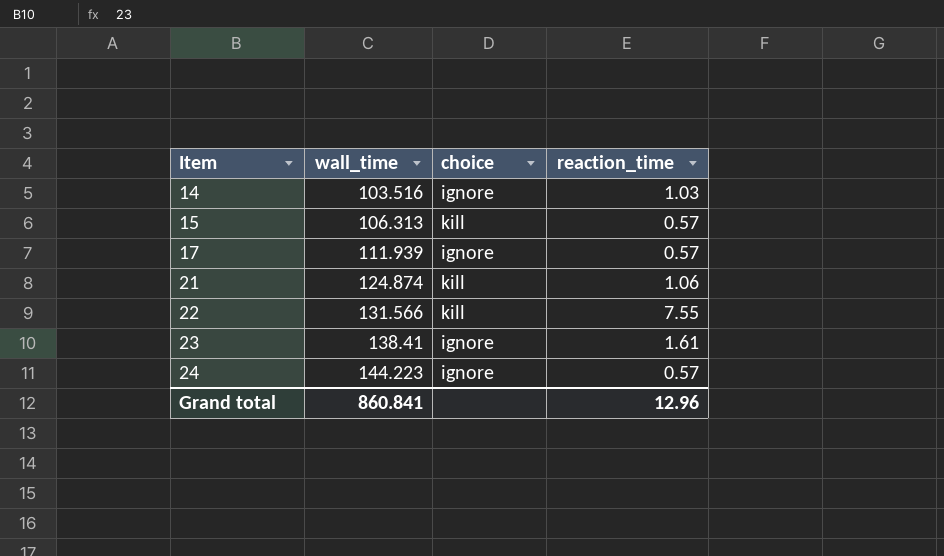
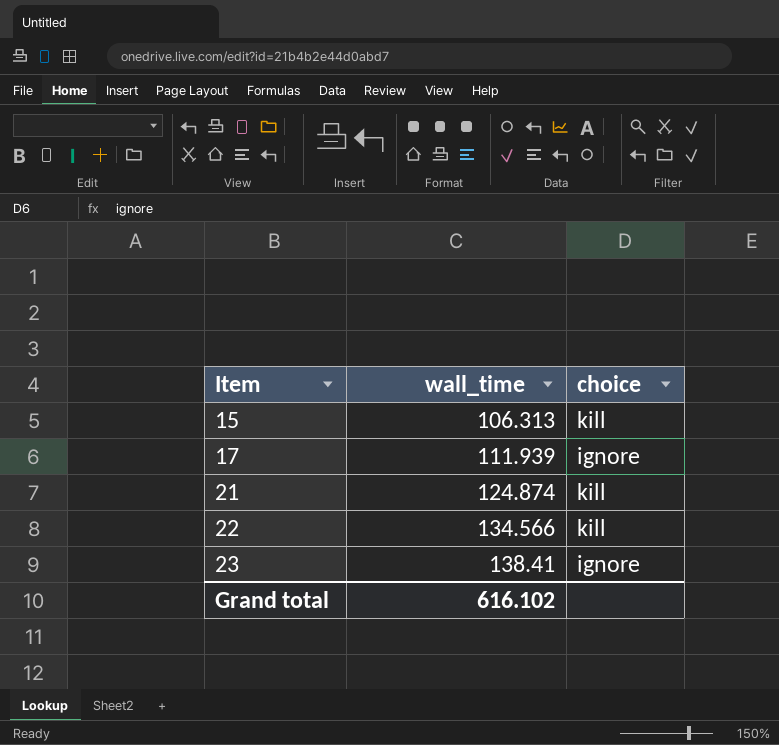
column reaction_time | position: 4 -> none
row 14: 103.516 | ignore | 1.03 -> none
row 24: 144.223 | ignore | 0.57 -> none
22 | wall_time: 131.566 -> 134.566
Grand total | wall_time: 860.841 -> 616.102

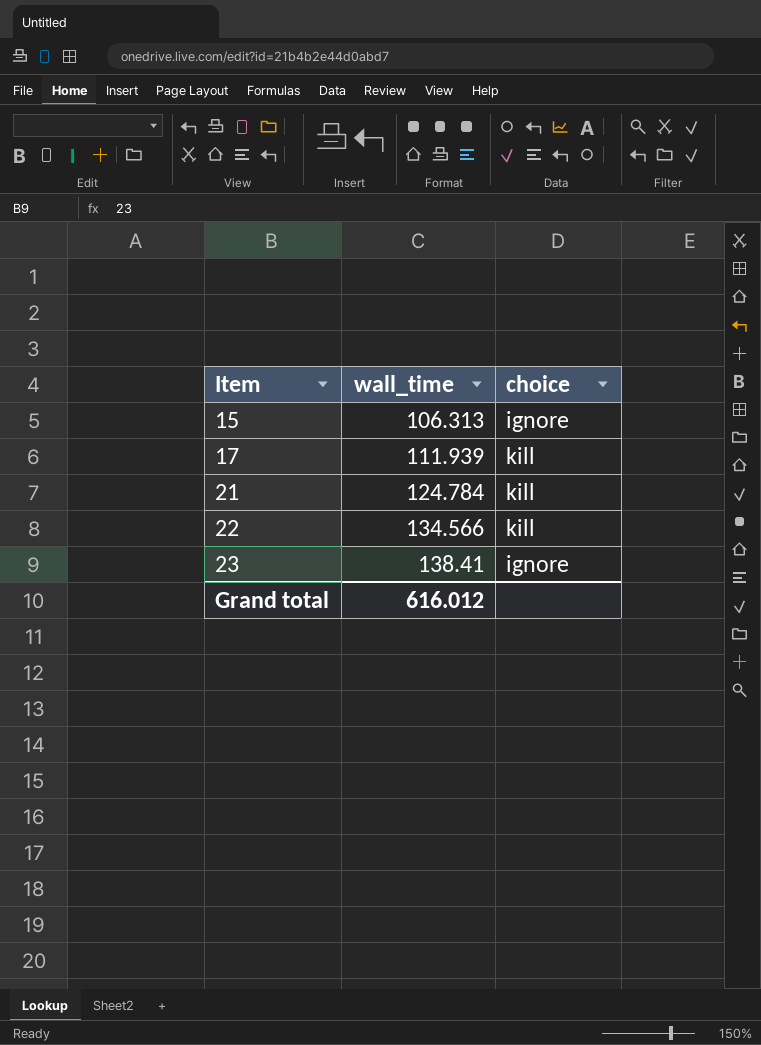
15 | choice: kill -> ignore
17 | choice: ignore -> kill
21 | wall_time: 124.874 -> 124.784
Grand total | wall_time: 616.102 -> 616.012

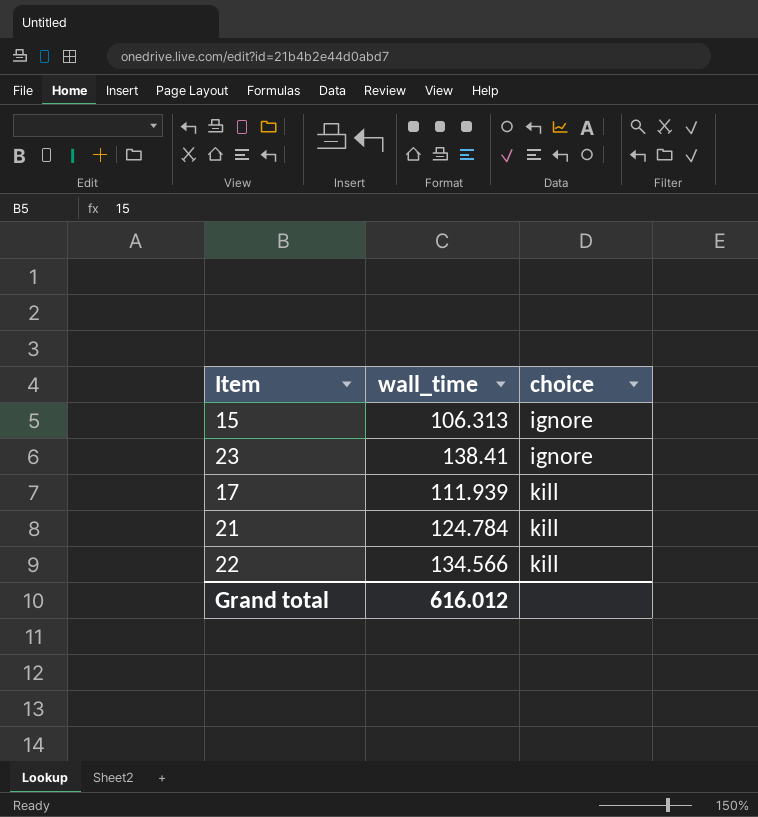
row order: Item ascending -> choice ascending

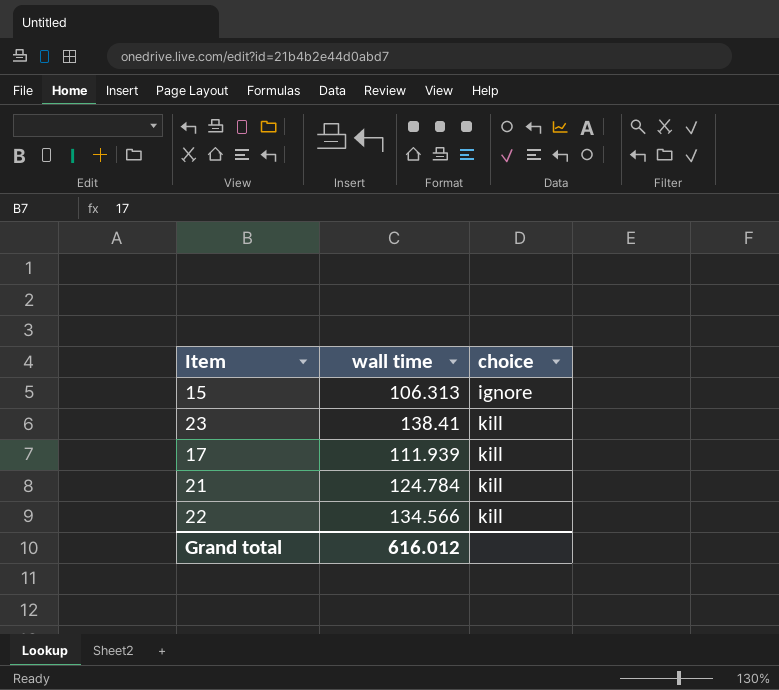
column name: wall_time -> wall time
23 | choice: ignore -> kill

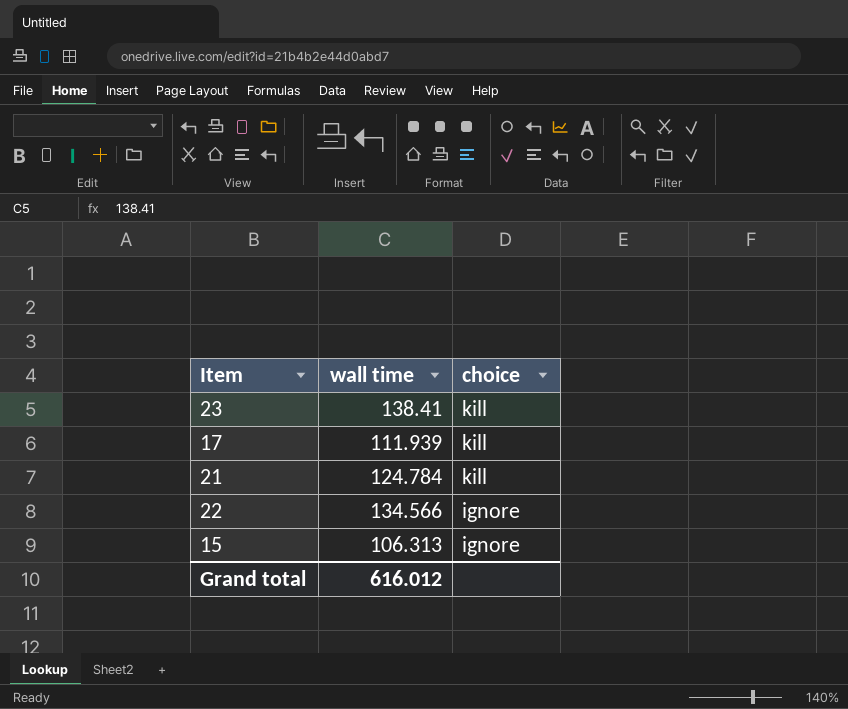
row order: choice ascending -> choice descending
22 | choice: kill -> ignore

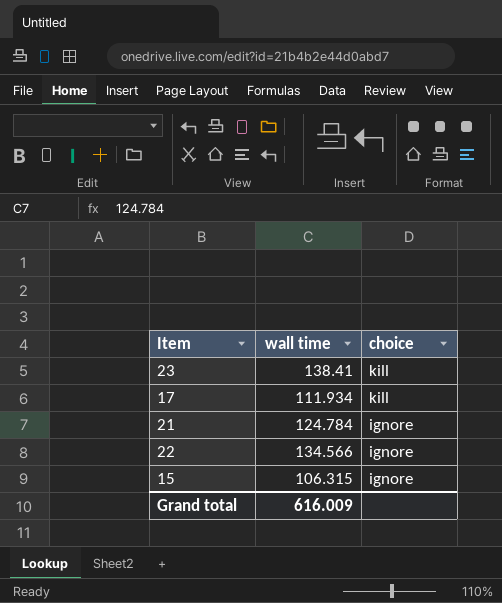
17 | wall time: 111.939 -> 111.934
21 | choice: kill -> ignore
15 | wall time: 106.313 -> 106.315
Grand total | wall time: 616.012 -> 616.009

